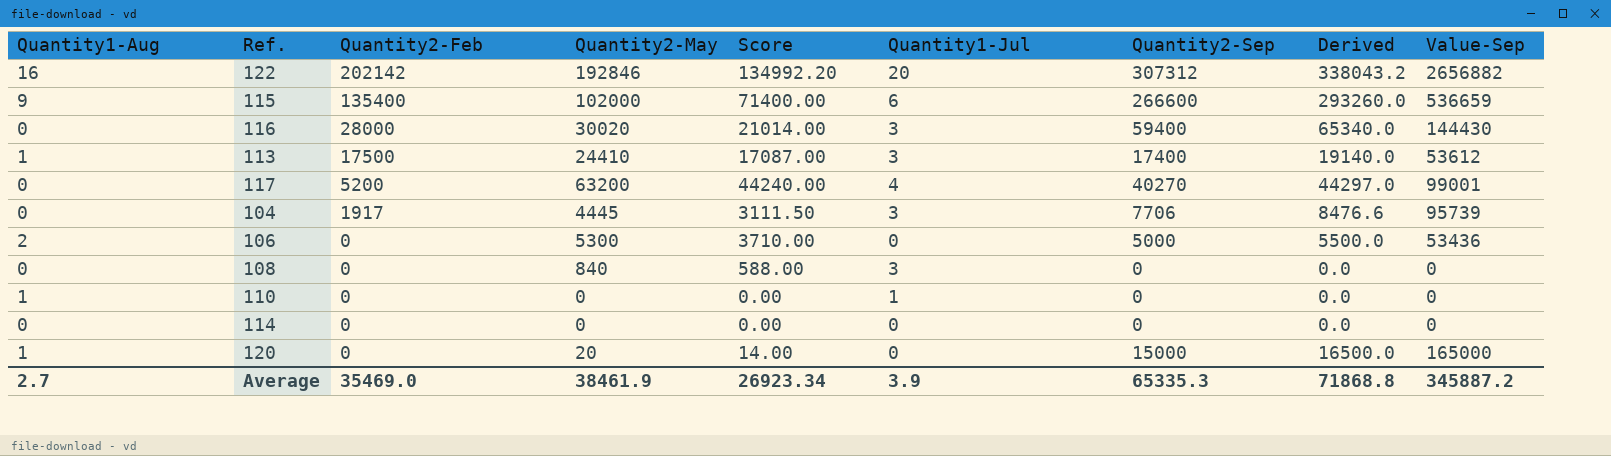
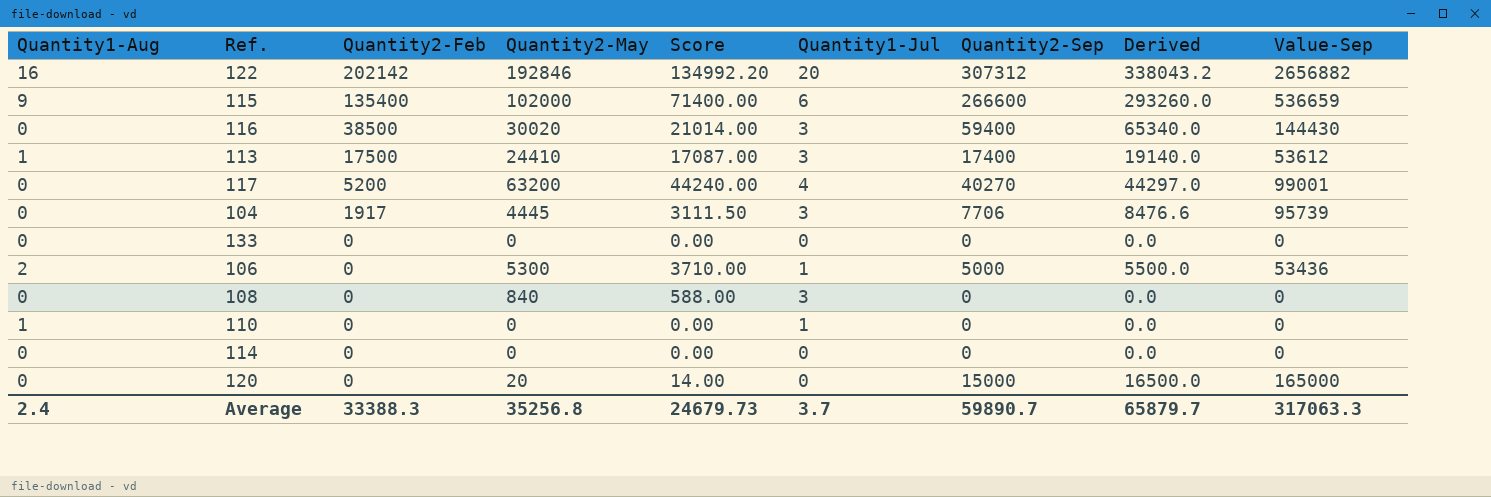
116 | Quantity2-Feb: 28000 -> 38500
row 133: none -> 0 | 0 | 0 | 0.00 | 0 | 0 | 0.0 | 0
106 | Quantity1-Jul: 0 -> 1
120 | Quantity1-Aug: 1 -> 0
Average | Quantity1-Aug: 2.7 -> 2.4
Average | Quantity2-Feb: 35469.0 -> 33388.3
Average | Quantity2-May: 38461.9 -> 35256.8
Average | Score: 26923.34 -> 24679.73
Average | Quantity1-Jul: 3.9 -> 3.7
Average | Quantity2-Sep: 65335.3 -> 59890.7
Average | Derived: 71868.8 -> 65879.7
Average | Value-Sep: 345887.2 -> 317063.3

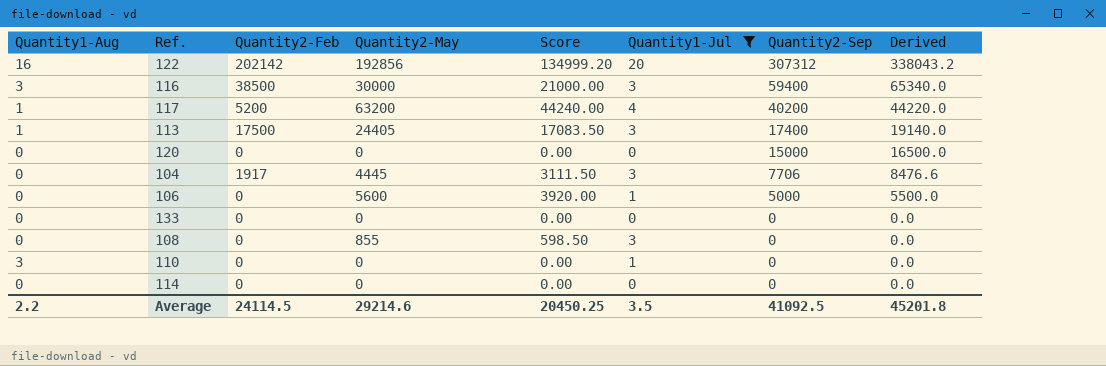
filter: none -> Quantity1-Jul != 6
row order: Quantity2-Feb descending -> Quantity2-Sep descending
column Value-Sep | position: 9 -> none
122 | Quantity2-May: 192846 -> 192856
122 | Score: 134992.20 -> 134999.20
116 | Quantity1-Aug: 0 -> 3
116 | Quantity2-May: 30020 -> 30000
116 | Score: 21014.00 -> 21000.00
117 | Quantity1-Aug: 0 -> 1
117 | Quantity2-Sep: 40270 -> 40200
117 | Derived: 44297.0 -> 44220.0
113 | Quantity2-May: 24410 -> 24405
113 | Score: 17087.00 -> 17083.50
120 | Quantity2-May: 20 -> 0
120 | Score: 14.00 -> 0.00
106 | Quantity1-Aug: 2 -> 0
106 | Quantity2-May: 5300 -> 5600
106 | Score: 3710.00 -> 3920.00
108 | Quantity2-May: 840 -> 855
108 | Score: 588.00 -> 598.50
110 | Quantity1-Aug: 1 -> 3
Average | Quantity1-Aug: 2.4 -> 2.2
Average | Quantity2-Feb: 33388.3 -> 24114.5
Average | Quantity2-May: 35256.8 -> 29214.6
Average | Score: 24679.73 -> 20450.25
Average | Quantity1-Jul: 3.7 -> 3.5
Average | Quantity2-Sep: 59890.7 -> 41092.5
Average | Derived: 65879.7 -> 45201.8

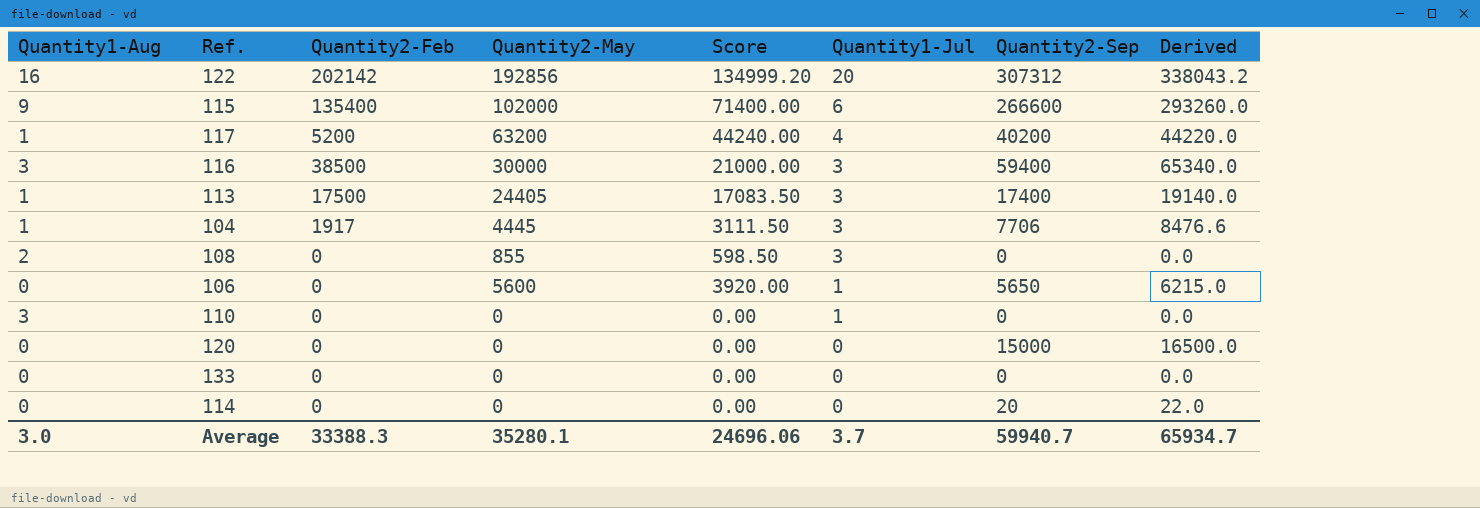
filter: Quantity1-Jul != 6 -> none
row order: Quantity2-Sep descending -> Quantity1-Jul descending
104 | Quantity1-Aug: 0 -> 1
108 | Quantity1-Aug: 0 -> 2
106 | Quantity2-Sep: 5000 -> 5650
106 | Derived: 5500.0 -> 6215.0
114 | Quantity2-Sep: 0 -> 20
114 | Derived: 0.0 -> 22.0
Average | Quantity1-Aug: 2.2 -> 3.0
Average | Quantity2-Feb: 24114.5 -> 33388.3
Average | Quantity2-May: 29214.6 -> 35280.1
Average | Score: 20450.25 -> 24696.06
Average | Quantity1-Jul: 3.5 -> 3.7
Average | Quantity2-Sep: 41092.5 -> 59940.7
Average | Derived: 45201.8 -> 65934.7

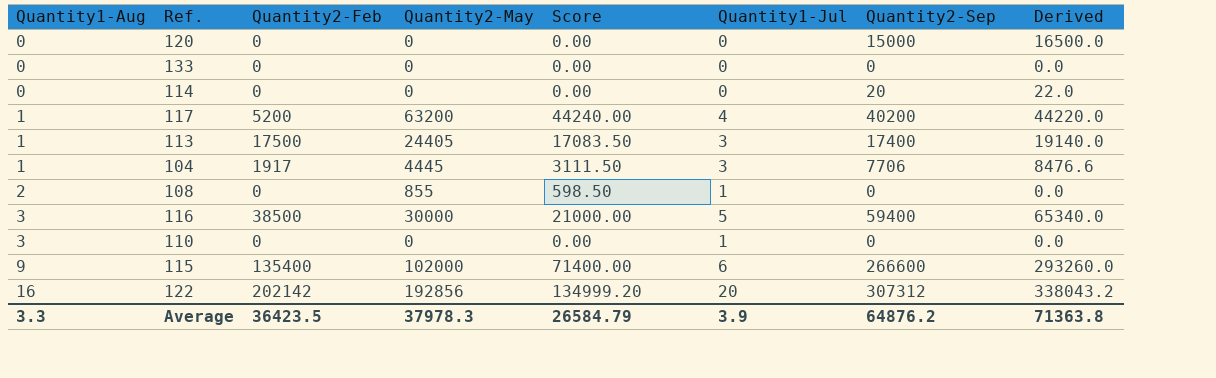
row order: Quantity1-Jul descending -> Quantity1-Aug ascending
row 106: 0 | 0 | 5600 | 3920.00 | 1 | 5650 | 6215.0 -> none
108 | Quantity1-Jul: 3 -> 1
116 | Quantity1-Jul: 3 -> 5
Average | Quantity1-Aug: 3.0 -> 3.3
Average | Quantity2-Feb: 33388.3 -> 36423.5
Average | Quantity2-May: 35280.1 -> 37978.3
Average | Score: 24696.06 -> 26584.79
Average | Quantity1-Jul: 3.7 -> 3.9
Average | Quantity2-Sep: 59940.7 -> 64876.2
Average | Derived: 65934.7 -> 71363.8

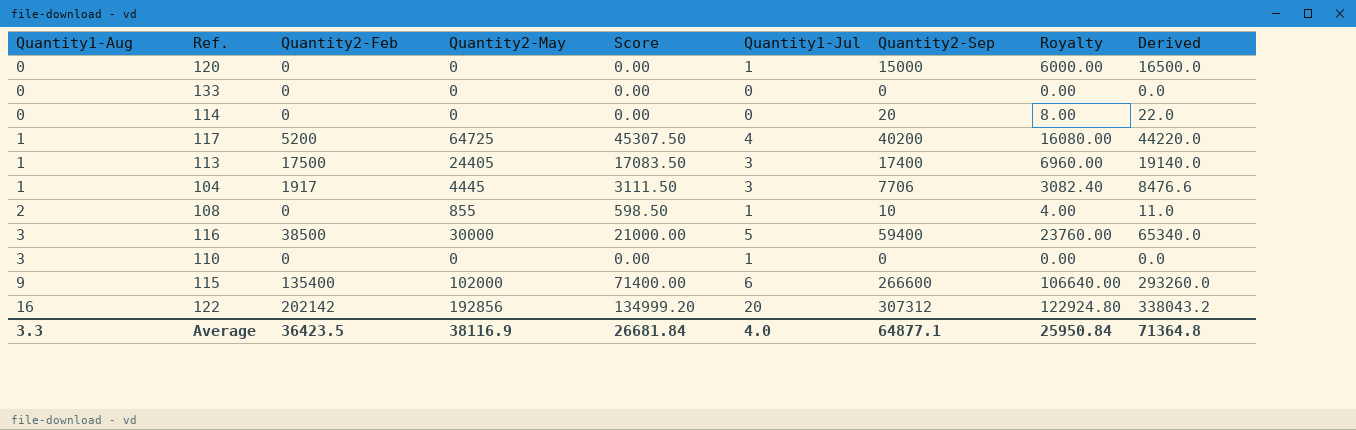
column Royalty | formula: none -> [Quantity2-Sep] * 0.4
120 | Quantity1-Jul: 0 -> 1
117 | Quantity2-May: 63200 -> 64725
117 | Score: 44240.00 -> 45307.50
108 | Quantity2-Sep: 0 -> 10
108 | Derived: 0.0 -> 11.0
Average | Quantity2-May: 37978.3 -> 38116.9
Average | Score: 26584.79 -> 26681.84
Average | Quantity1-Jul: 3.9 -> 4.0
Average | Quantity2-Sep: 64876.2 -> 64877.1
Average | Derived: 71363.8 -> 71364.8

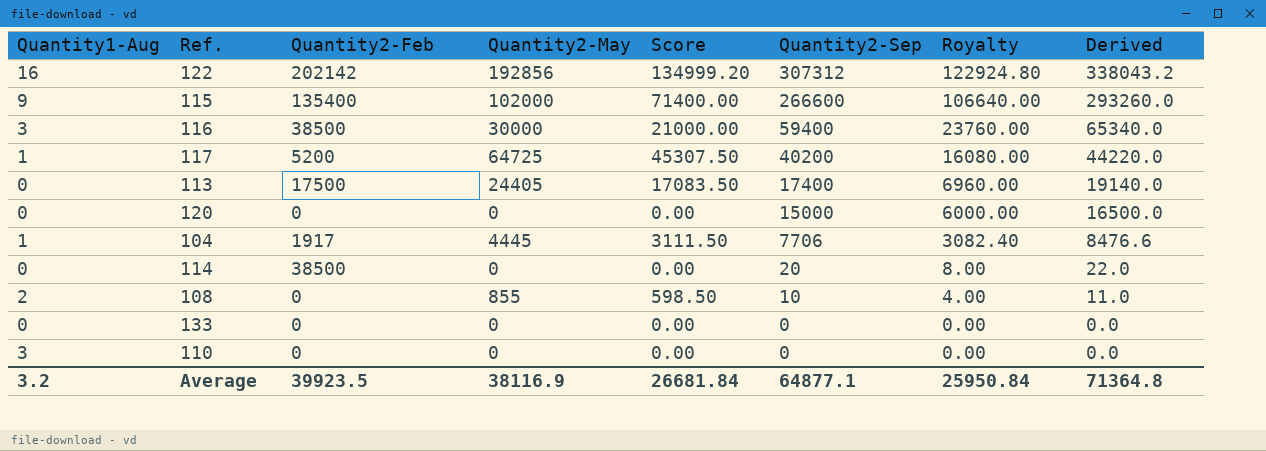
row order: Quantity1-Aug ascending -> Quantity2-Sep descending
column Quantity1-Jul | position: 6 -> none
113 | Quantity1-Aug: 1 -> 0
114 | Quantity2-Feb: 0 -> 38500
Average | Quantity1-Aug: 3.3 -> 3.2
Average | Quantity2-Feb: 36423.5 -> 39923.5

